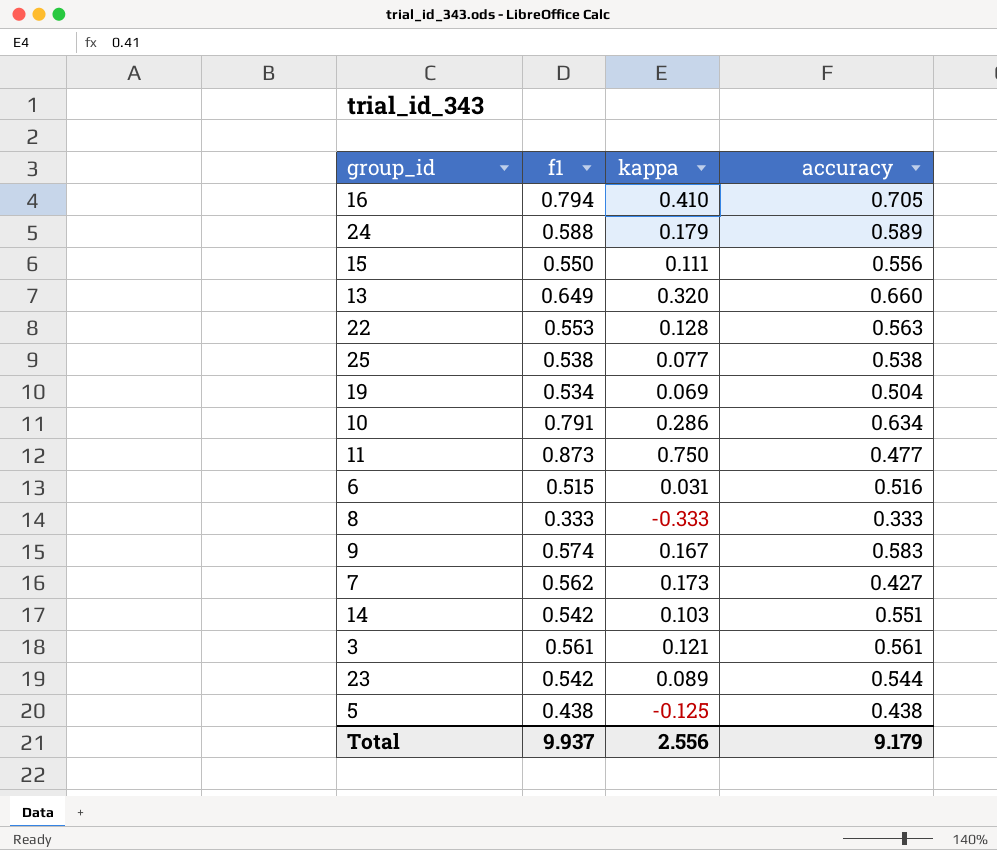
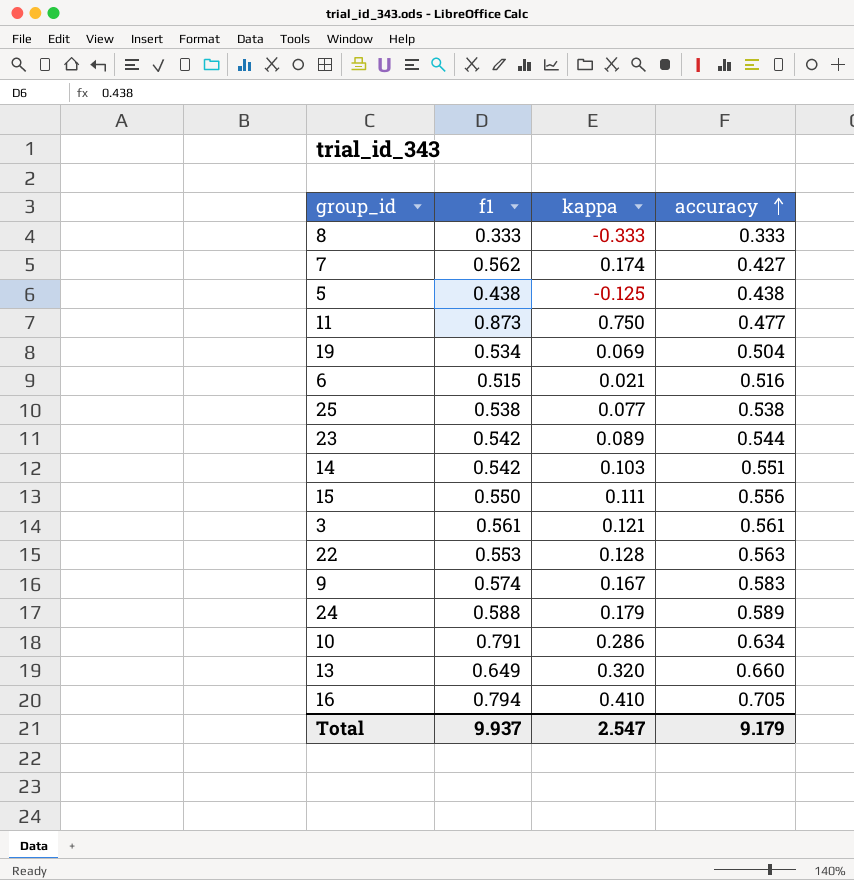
row order: none -> accuracy ascending
7 | kappa: 0.173 -> 0.174
6 | kappa: 0.031 -> 0.021
Total | kappa: 2.556 -> 2.547

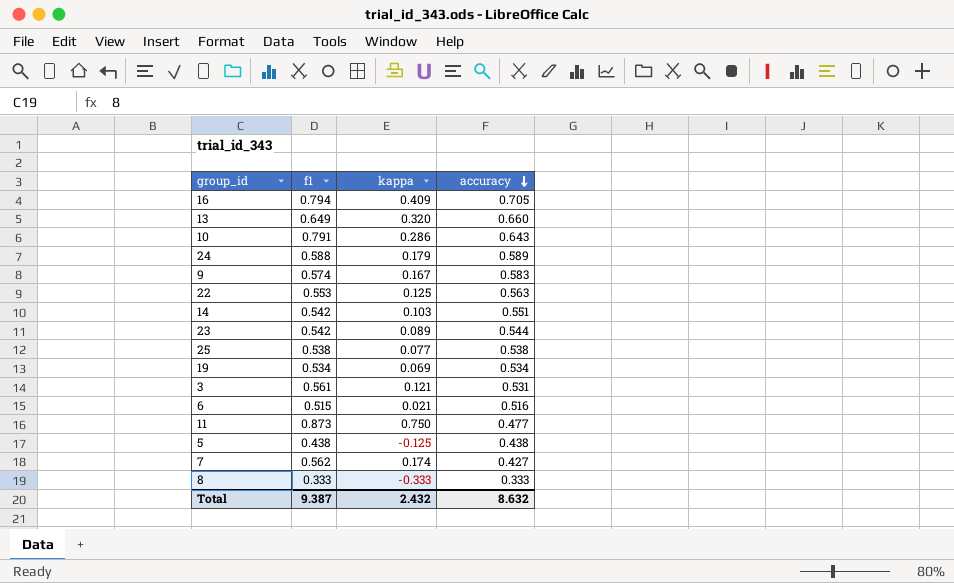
row order: accuracy ascending -> accuracy descending
row 15: 0.550 | 0.111 | 0.556 -> none
16 | kappa: 0.410 -> 0.409
10 | accuracy: 0.634 -> 0.643
22 | kappa: 0.128 -> 0.125
19 | accuracy: 0.504 -> 0.534
3 | accuracy: 0.561 -> 0.531
Total | f1: 9.937 -> 9.387
Total | kappa: 2.547 -> 2.432
Total | accuracy: 9.179 -> 8.632

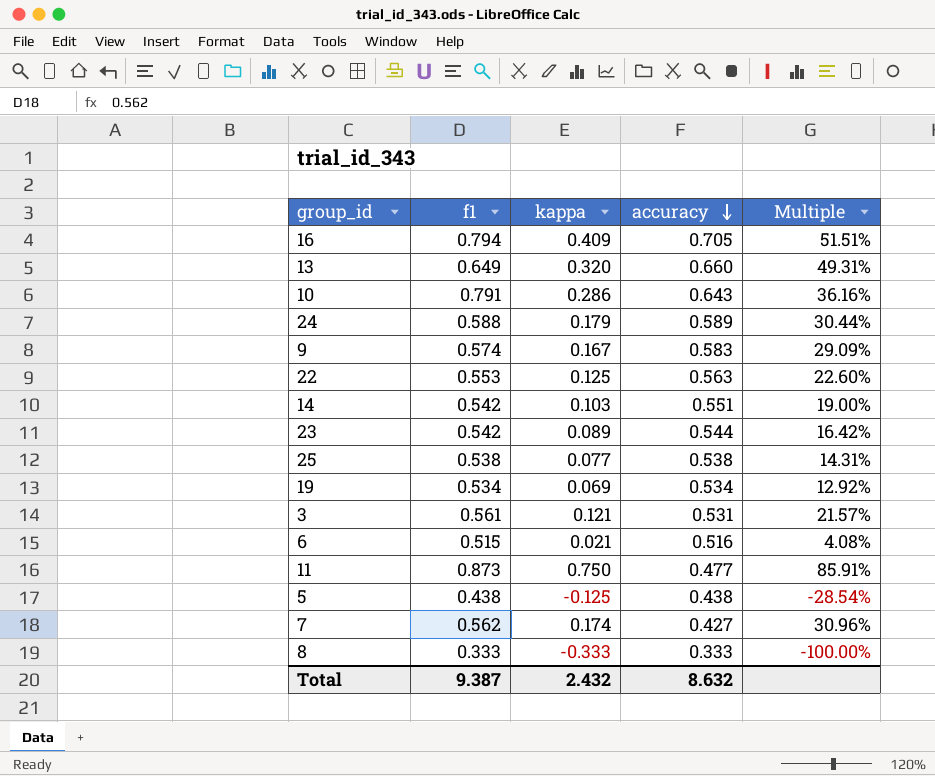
column Multiple | formula: none -> [kappa] / [f1]

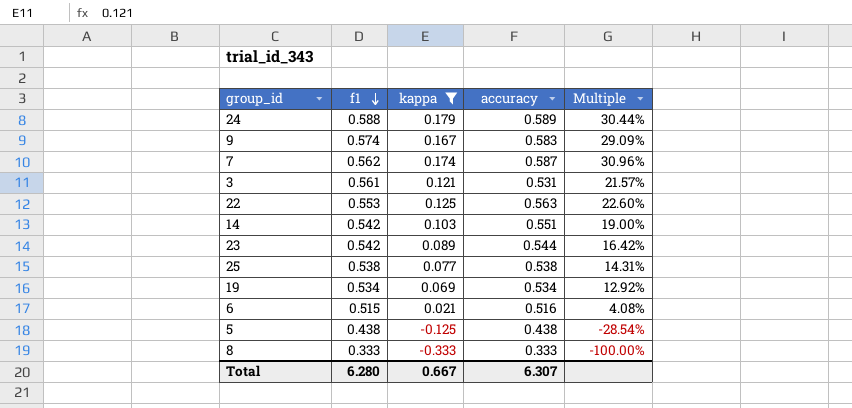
filter: none -> kappa <= 0.179
row order: accuracy descending -> f1 descending
7 | accuracy: 0.427 -> 0.587
Total | f1: 9.387 -> 6.280
Total | kappa: 2.432 -> 0.667
Total | accuracy: 8.632 -> 6.307

